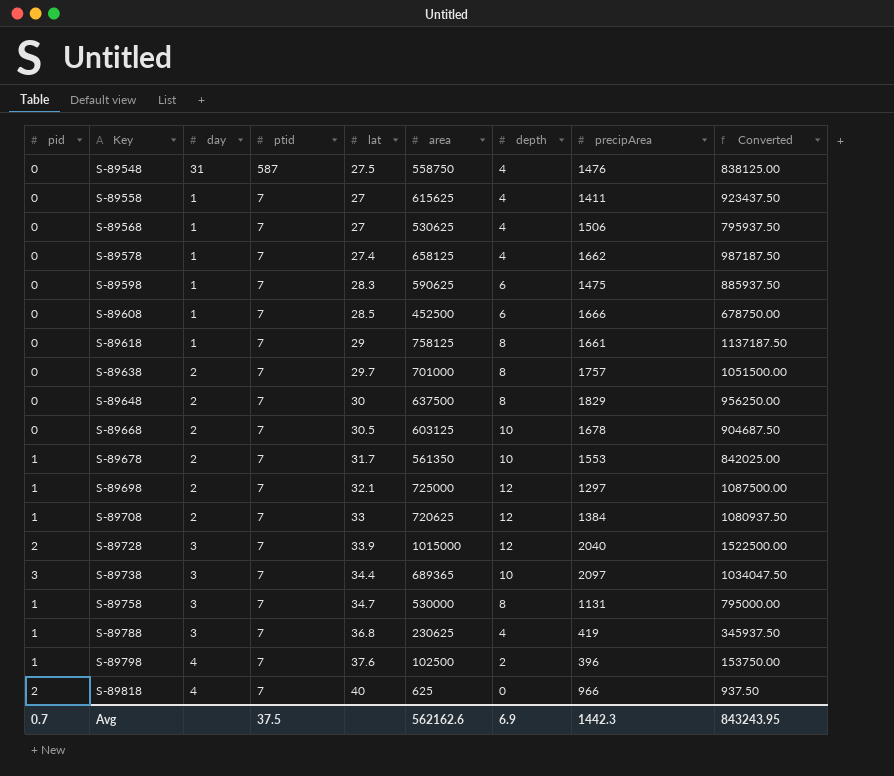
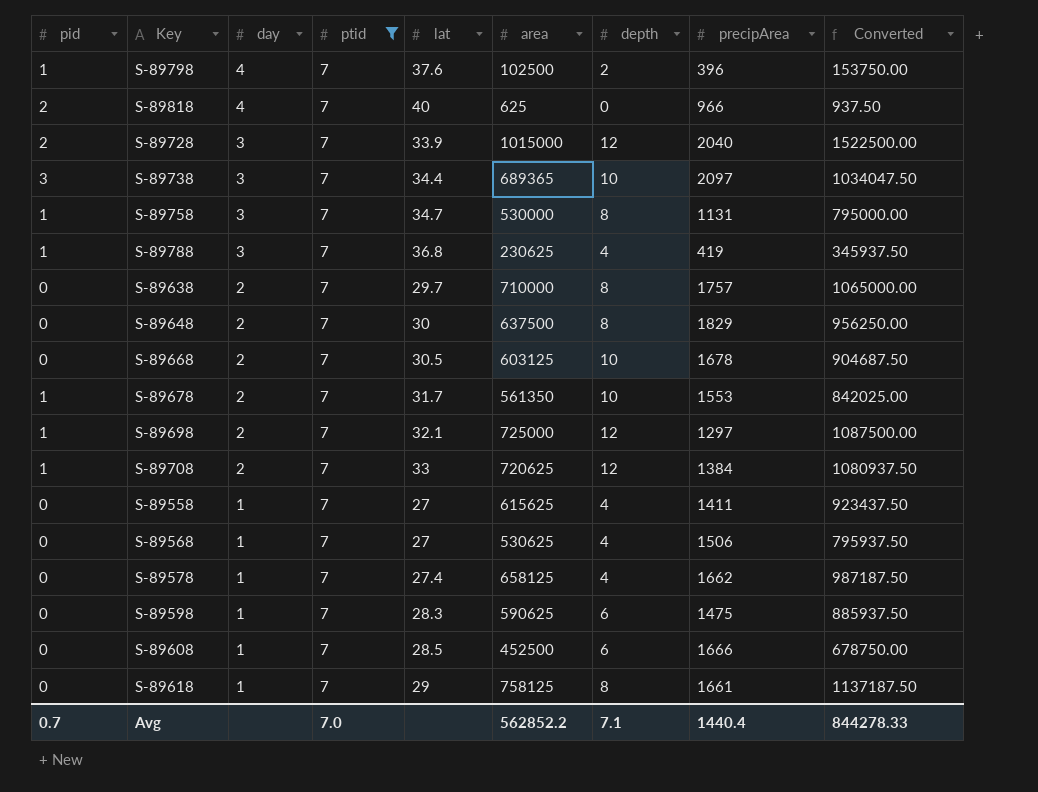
filter: none -> ptid = 7
row order: Key ascending -> day descending
S-89638 | area: 701000 -> 710000
S-89638 | Converted: 1051500.00 -> 1065000.00
Avg | ptid: 37.5 -> 7.0
Avg | area: 562162.6 -> 562852.2
Avg | depth: 6.9 -> 7.1
Avg | precipArea: 1442.3 -> 1440.4
Avg | Converted: 843243.95 -> 844278.33

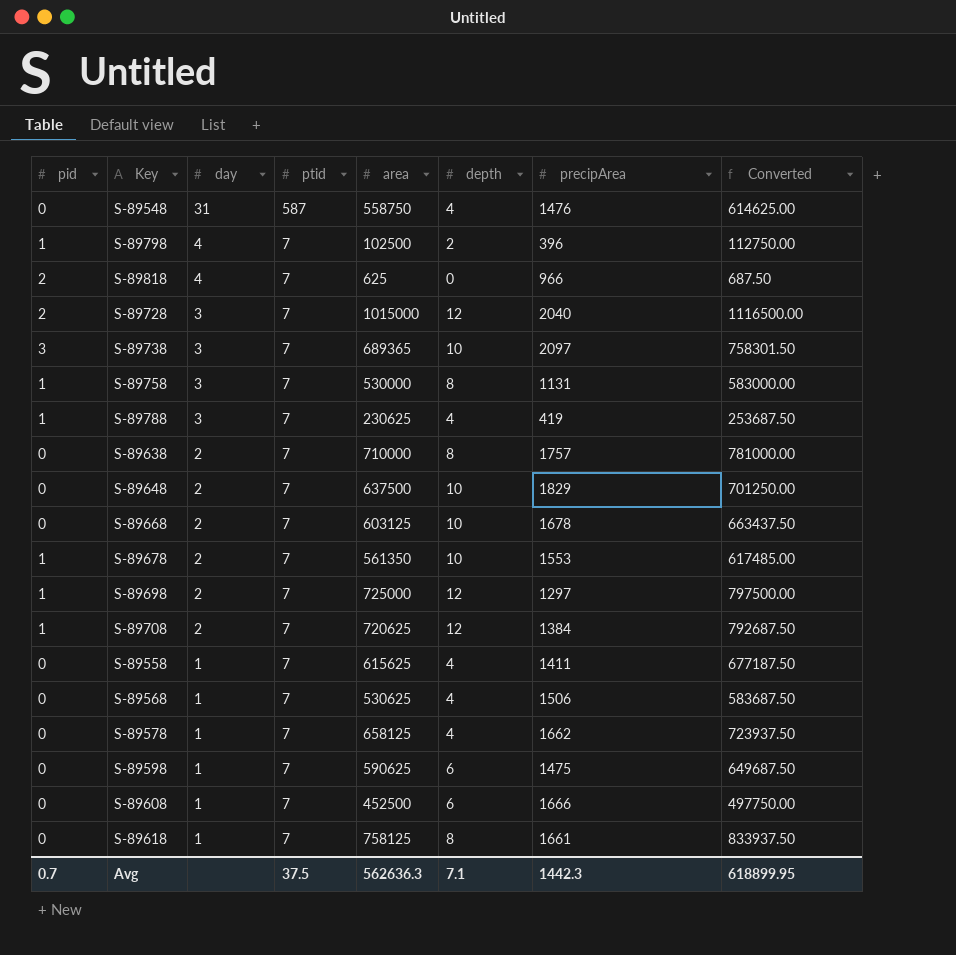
filter: ptid = 7 -> none
column lat | position: 5 -> none
column Converted | formula: [area] * 1.5 -> [area] * 1.1
S-89648 | depth: 8 -> 10
Avg | ptid: 7.0 -> 37.5
Avg | area: 562852.2 -> 562636.3
Avg | precipArea: 1440.4 -> 1442.3
Avg | Converted: 844278.33 -> 618899.95

